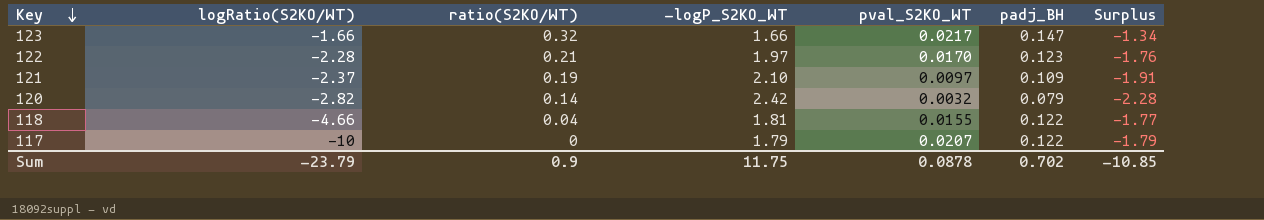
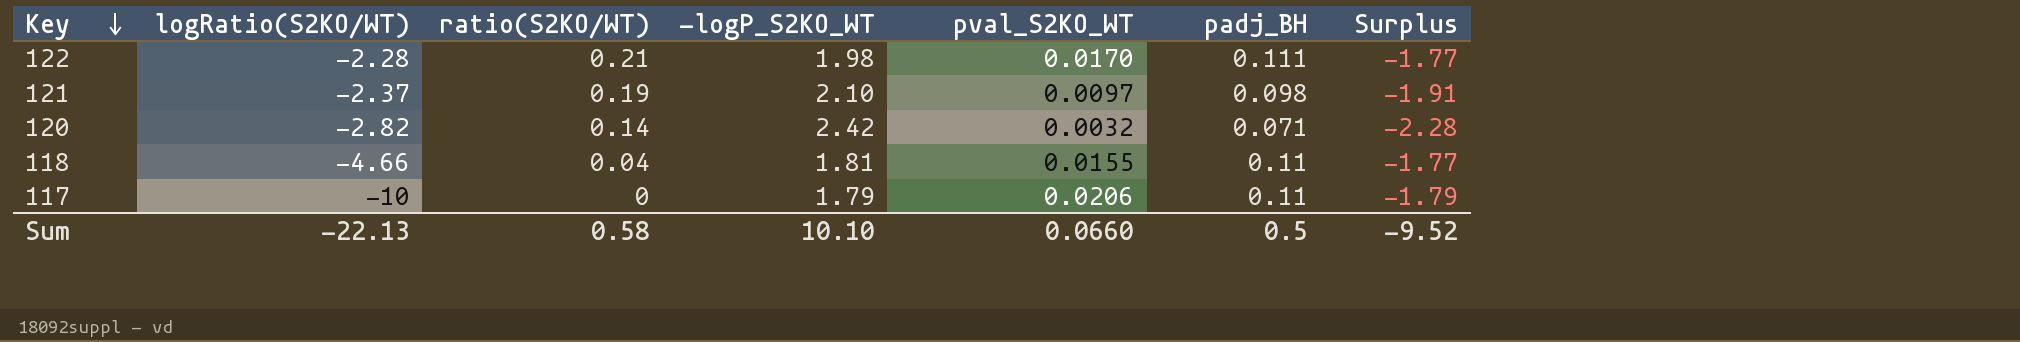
row 123: -1.66 | 0.32 | 1.66 | 0.0217 | 0.147 | -1.34 -> none
122 | -logP_S2KO_WT: 1.97 -> 1.98
122 | padj_BH: 0.123 -> 0.111
122 | Surplus: -1.76 -> -1.77
121 | padj_BH: 0.109 -> 0.098
120 | padj_BH: 0.079 -> 0.071
118 | padj_BH: 0.122 -> 0.11
117 | pval_S2KO_WT: 0.0207 -> 0.0206
117 | padj_BH: 0.122 -> 0.11
Sum | logRatio(S2KO/WT): -23.79 -> -22.13
Sum | ratio(S2KO/WT): 0.9 -> 0.58
Sum | -logP_S2KO_WT: 11.75 -> 10.10
Sum | pval_S2KO_WT: 0.0878 -> 0.0660
Sum | padj_BH: 0.702 -> 0.5
Sum | Surplus: -10.85 -> -9.52

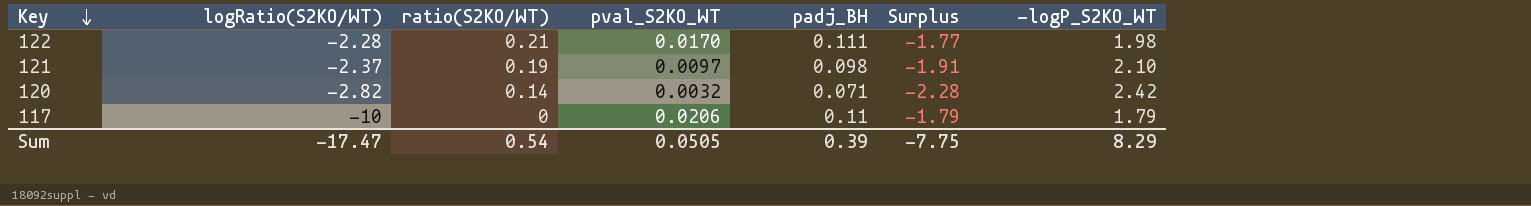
column -logP_S2KO_WT | position: 4 -> 7
row 118: -4.66 | 0.04 | 1.81 | 0.0155 | 0.11 | -1.77 -> none
Sum | logRatio(S2KO/WT): -22.13 -> -17.47
Sum | ratio(S2KO/WT): 0.58 -> 0.54
Sum | pval_S2KO_WT: 0.0660 -> 0.0505
Sum | padj_BH: 0.5 -> 0.39
Sum | Surplus: -9.52 -> -7.75
Sum | -logP_S2KO_WT: 10.10 -> 8.29

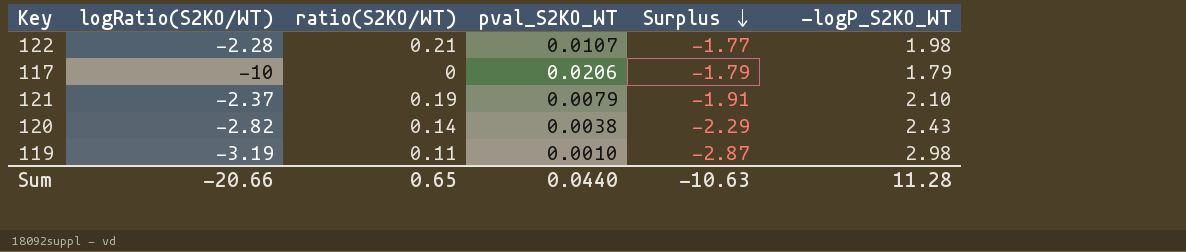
row order: Key descending -> Surplus descending
column padj_BH | position: 5 -> none
122 | pval_S2KO_WT: 0.0170 -> 0.0107
121 | pval_S2KO_WT: 0.0097 -> 0.0079
120 | pval_S2KO_WT: 0.0032 -> 0.0038
120 | Surplus: -2.28 -> -2.29
120 | -logP_S2KO_WT: 2.42 -> 2.43
row 119: none -> -3.19 | 0.11 | 0.0010 | -2.87 | 2.98
Sum | logRatio(S2KO/WT): -17.47 -> -20.66
Sum | ratio(S2KO/WT): 0.54 -> 0.65
Sum | pval_S2KO_WT: 0.0505 -> 0.0440
Sum | Surplus: -7.75 -> -10.63
Sum | -logP_S2KO_WT: 8.29 -> 11.28

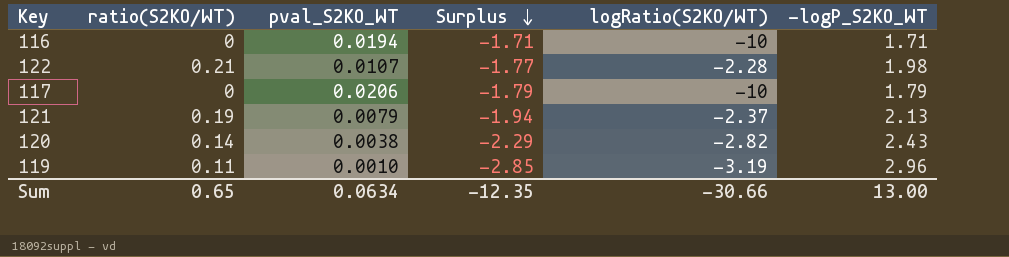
column logRatio(S2KO/WT) | position: 2 -> 5
row 116: none -> 0 | 0.0194 | -1.71 | -10 | 1.71
121 | Surplus: -1.91 -> -1.94
121 | -logP_S2KO_WT: 2.10 -> 2.13
119 | Surplus: -2.87 -> -2.85
119 | -logP_S2KO_WT: 2.98 -> 2.96
Sum | pval_S2KO_WT: 0.0440 -> 0.0634
Sum | Surplus: -10.63 -> -12.35
Sum | logRatio(S2KO/WT): -20.66 -> -30.66
Sum | -logP_S2KO_WT: 11.28 -> 13.00

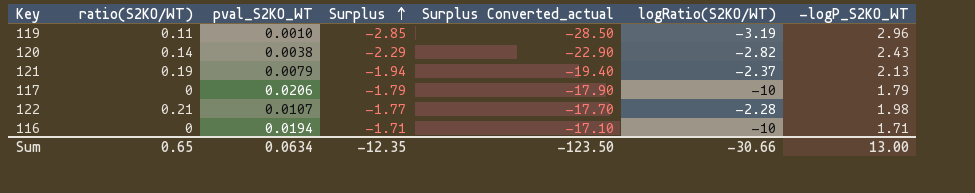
row order: Surplus descending -> Surplus ascending
column Surplus Converted_actual | formula: none -> [Surplus] * 10

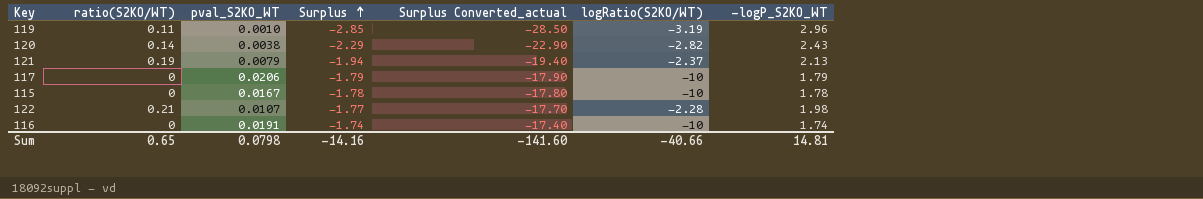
row 115: none -> 0 | 0.0167 | -1.78 | -17.80 | -10 | 1.78
116 | pval_S2KO_WT: 0.0194 -> 0.0191
116 | Surplus: -1.71 -> -1.74
116 | Surplus Converted_actual: -17.10 -> -17.40
116 | -logP_S2KO_WT: 1.71 -> 1.74
Sum | pval_S2KO_WT: 0.0634 -> 0.0798
Sum | Surplus: -12.35 -> -14.16
Sum | Surplus Converted_actual: -123.50 -> -141.60
Sum | logRatio(S2KO/WT): -30.66 -> -40.66
Sum | -logP_S2KO_WT: 13.00 -> 14.81

